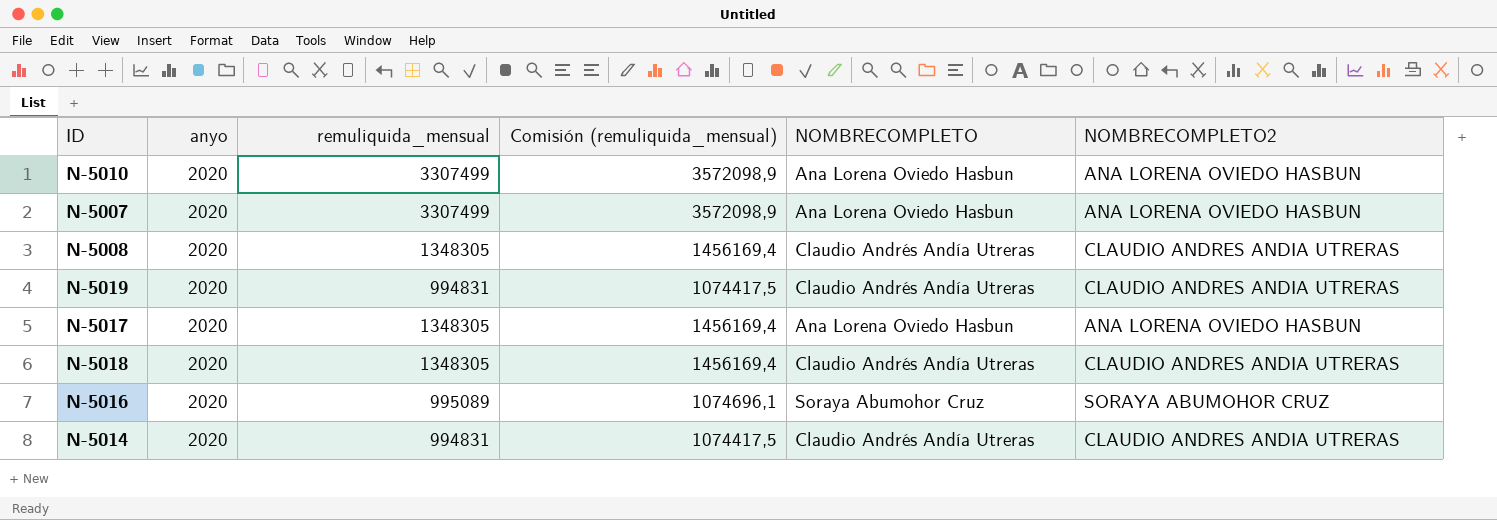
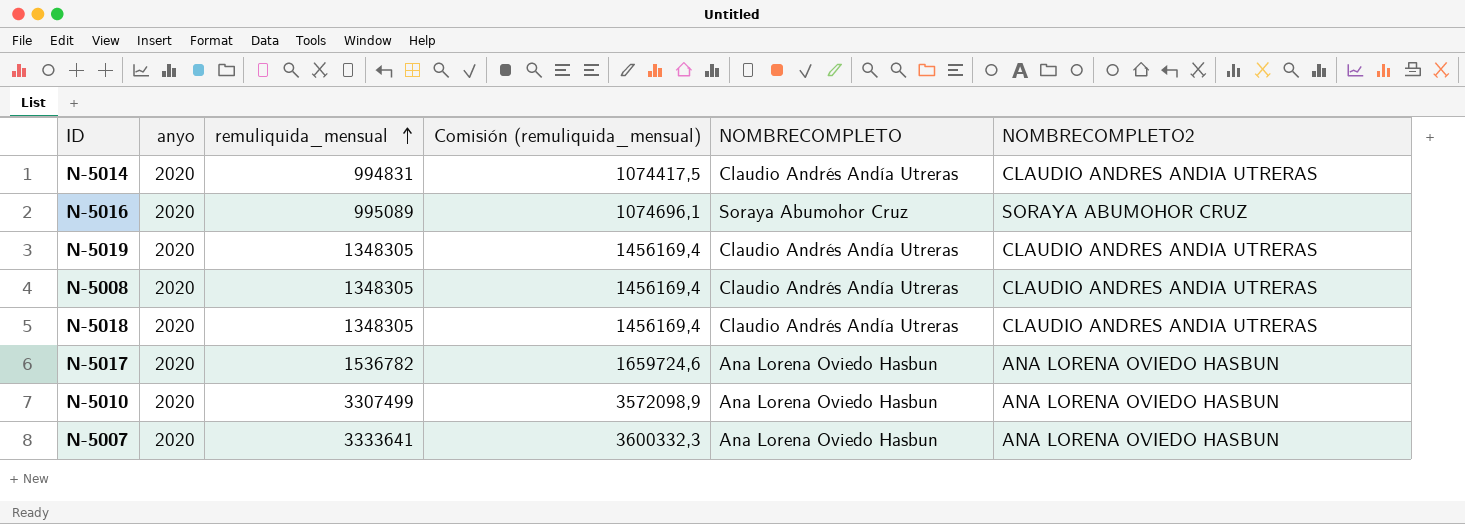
row order: none -> remuliquida_mensual ascending
N-5019 | remuliquida_mensual: 994831 -> 1348305
N-5019 | Comisión (remuliquida_mensual): 1074417,5 -> 1456169,4
N-5017 | remuliquida_mensual: 1348305 -> 1536782
N-5017 | Comisión (remuliquida_mensual): 1456169,4 -> 1659724,6
N-5007 | remuliquida_mensual: 3307499 -> 3333641
N-5007 | Comisión (remuliquida_mensual): 3572098,9 -> 3600332,3

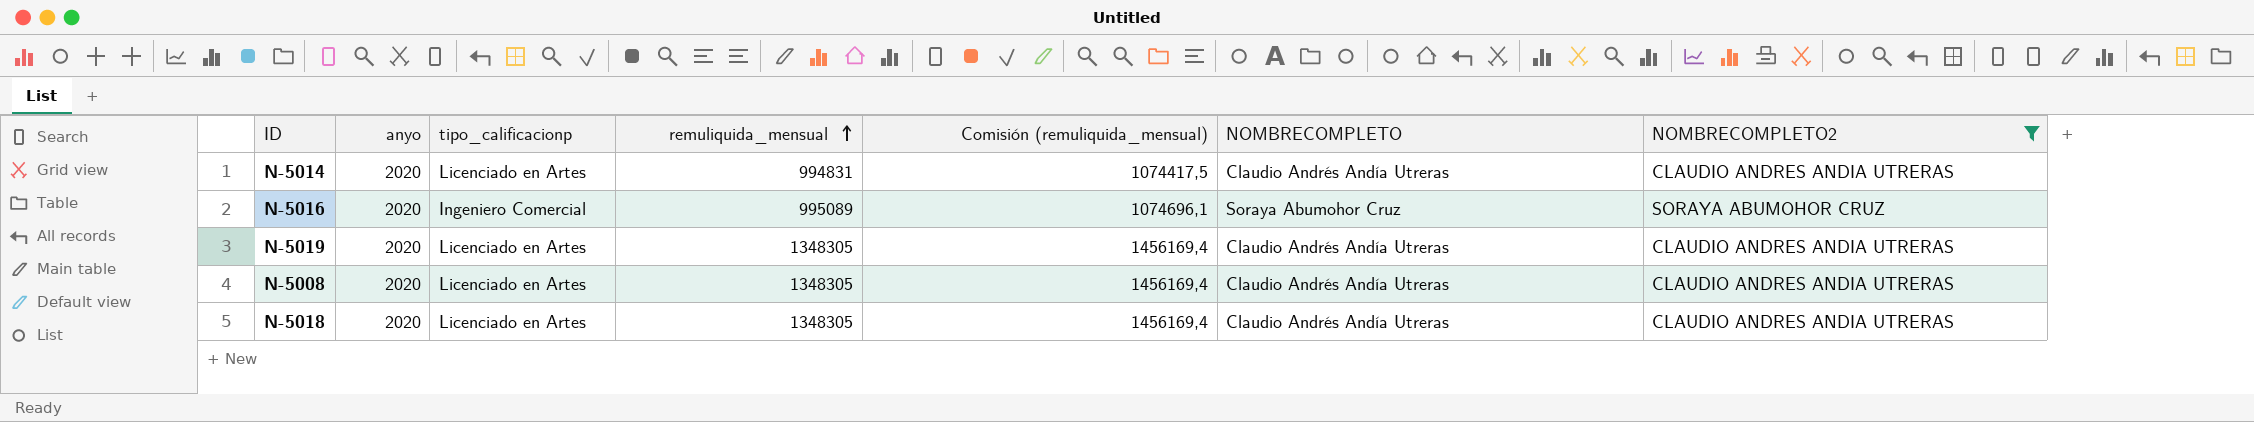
filter: none -> NOMBRECOMPLETO2 != ANA LORENA OVIEDO HASBUN
column tipo_calificacionp | position: none -> 3

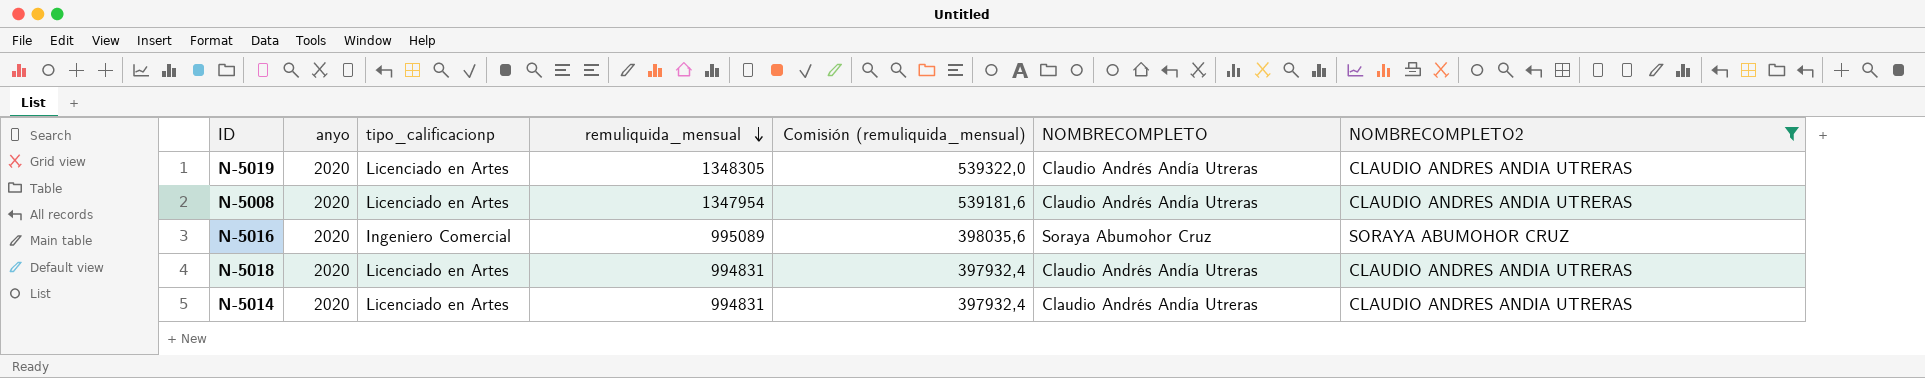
row order: remuliquida_mensual ascending -> remuliquida_mensual descending
column Comisión (remuliquida_mensual) | formula: [remuliquida_mensual] * 1,08 -> [remuliquida_mensual] * 0,4
N-5008 | remuliquida_mensual: 1348305 -> 1347954
N-5018 | remuliquida_mensual: 1348305 -> 994831

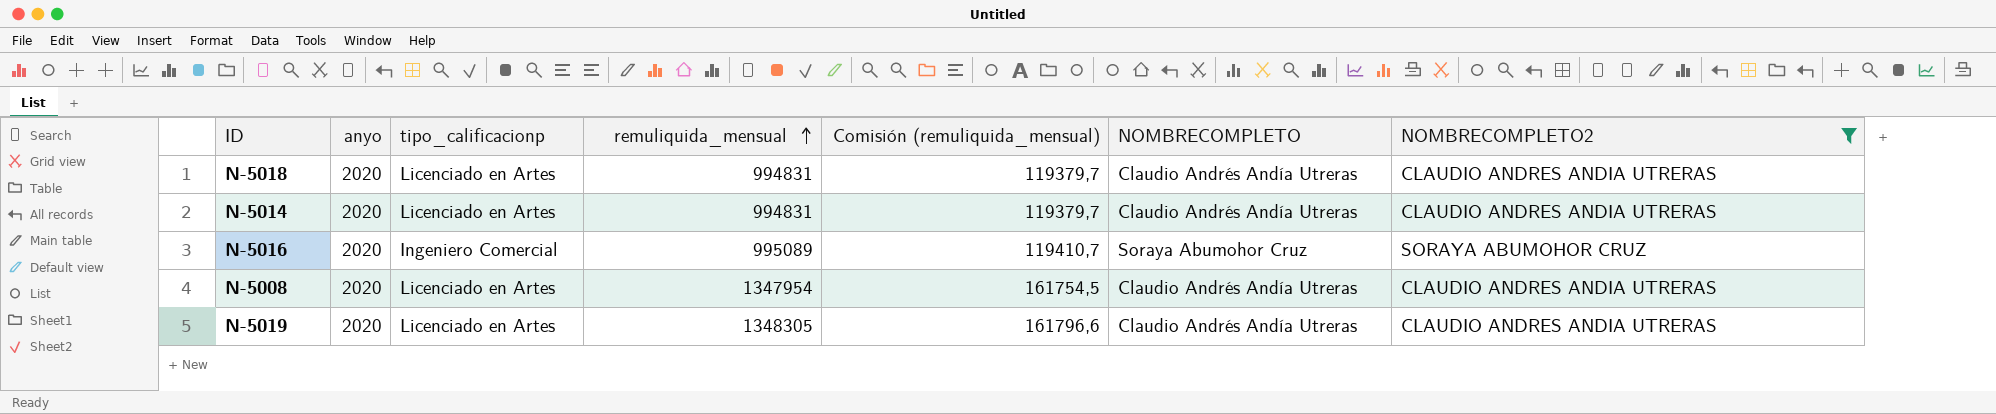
row order: remuliquida_mensual descending -> remuliquida_mensual ascending
column Comisión (remuliquida_mensual) | formula: [remuliquida_mensual] * 0,4 -> [remuliquida_mensual] * 0,12

